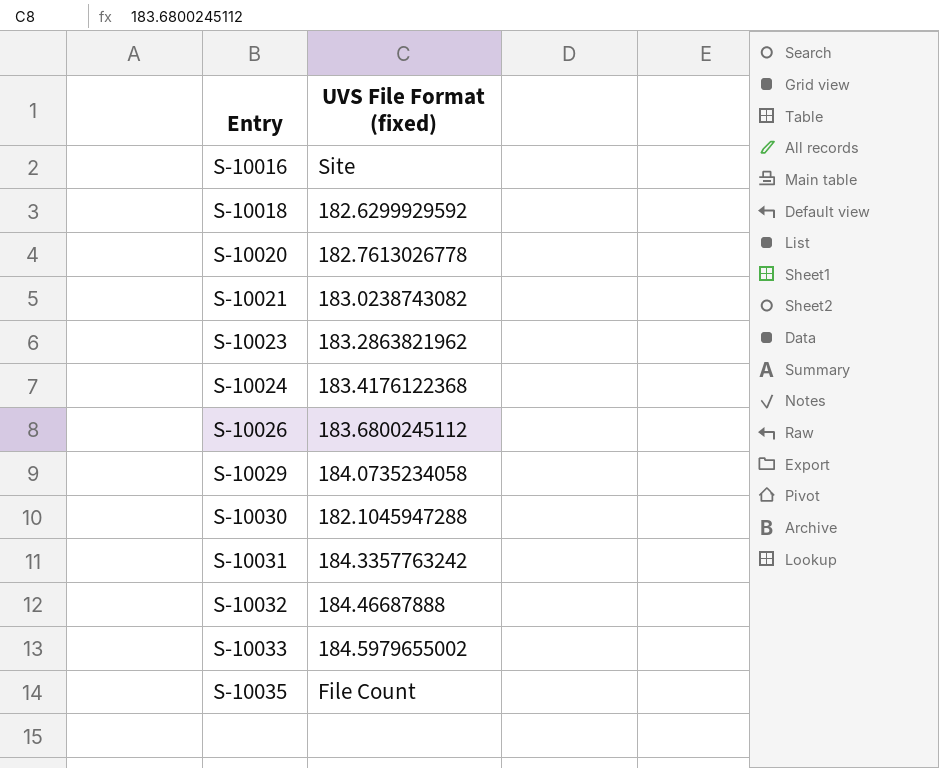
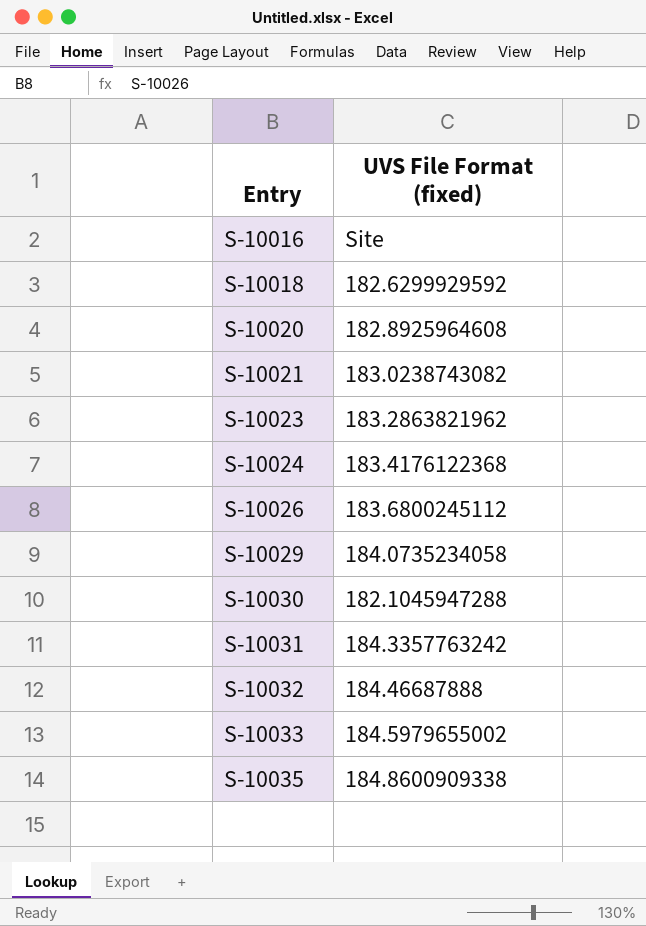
S-10020 | UVS File Format (fixed): 182.7613026778 -> 182.8925964608
S-10035 | UVS File Format (fixed): File Count -> 184.8600909338

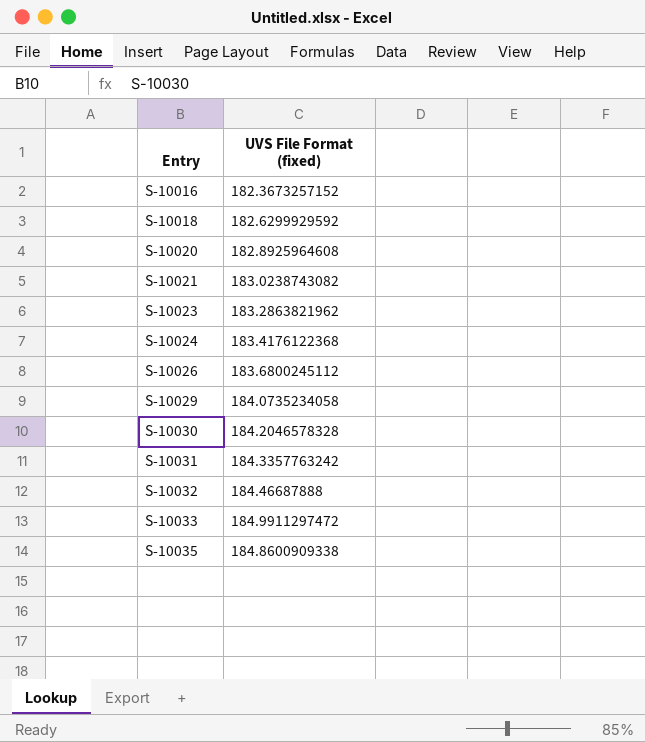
S-10016 | UVS File Format (fixed): Site -> 182.3673257152
S-10030 | UVS File Format (fixed): 182.1045947288 -> 184.2046578328
S-10033 | UVS File Format (fixed): 184.5979655002 -> 184.9911297472

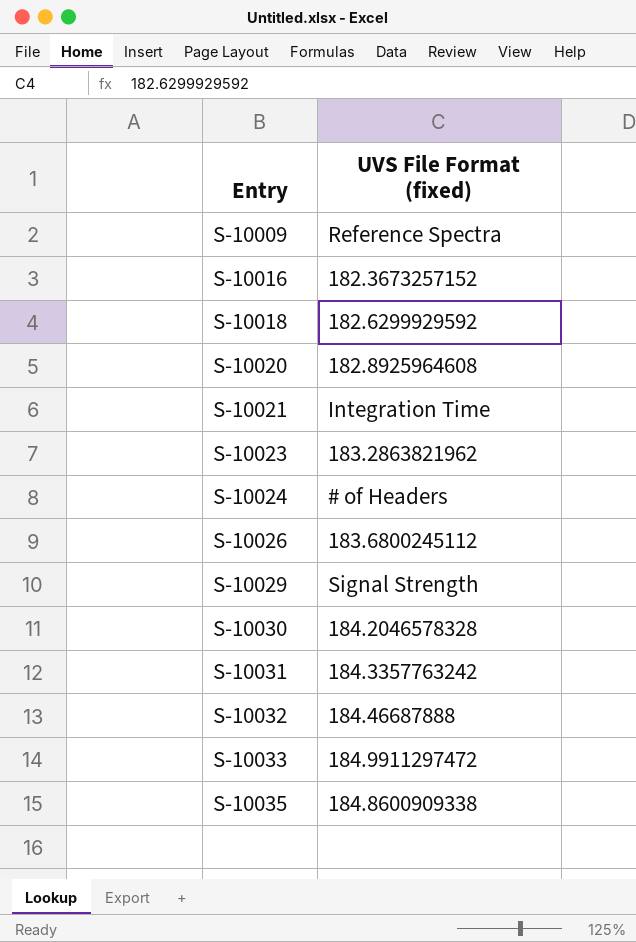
row S-10009: none -> Reference Spectra
S-10021 | UVS File Format (fixed): 183.0238743082 -> Integration Time
S-10024 | UVS File Format (fixed): 183.4176122368 -> # of Headers
S-10029 | UVS File Format (fixed): 184.0735234058 -> Signal Strength

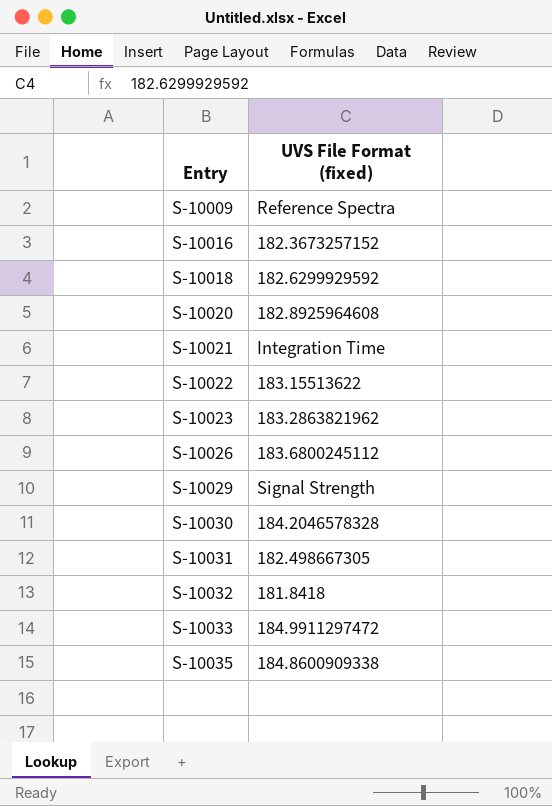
row S-10024: # of Headers -> none
row S-10022: none -> 183.15513622
S-10031 | UVS File Format (fixed): 184.3357763242 -> 182.498667305
S-10032 | UVS File Format (fixed): 184.46687888 -> 181.8418

